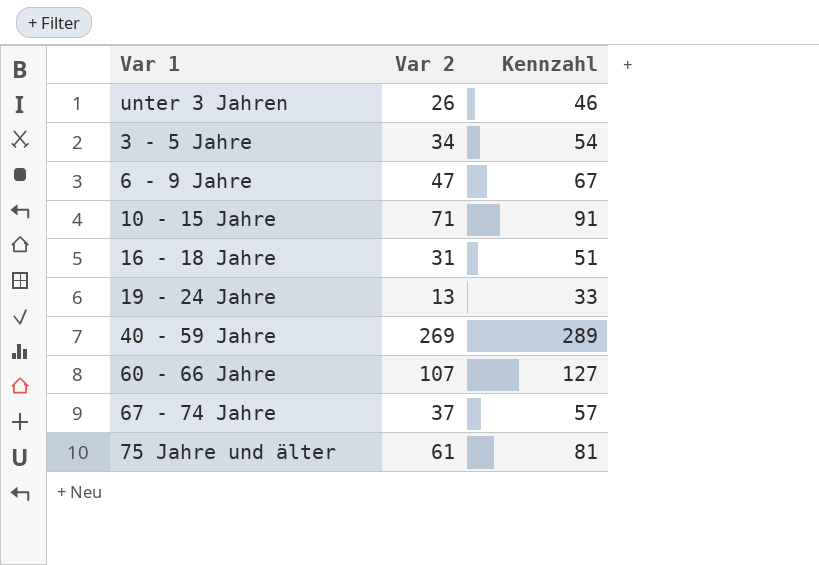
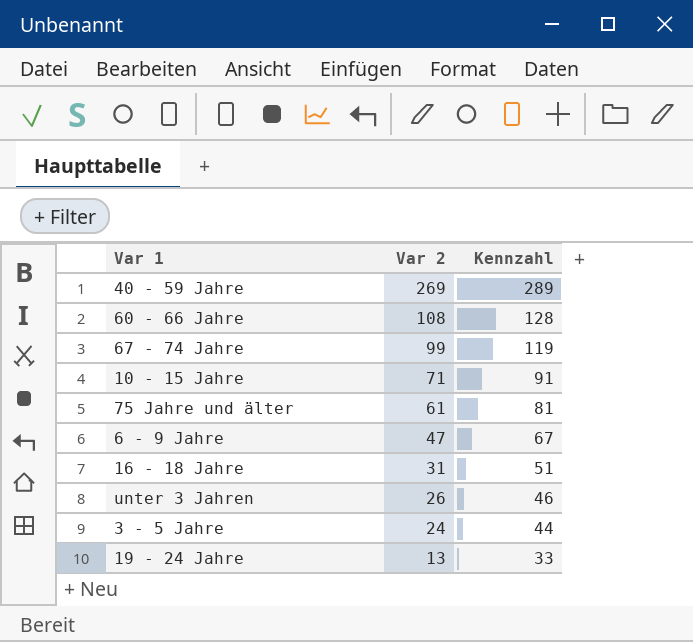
row order: none -> Var 2 descending
60 - 66 Jahre | Var 2: 107 -> 108
60 - 66 Jahre | Kennzahl: 127 -> 128
67 - 74 Jahre | Var 2: 37 -> 99
67 - 74 Jahre | Kennzahl: 57 -> 119
3 - 5 Jahre | Var 2: 34 -> 24
3 - 5 Jahre | Kennzahl: 54 -> 44

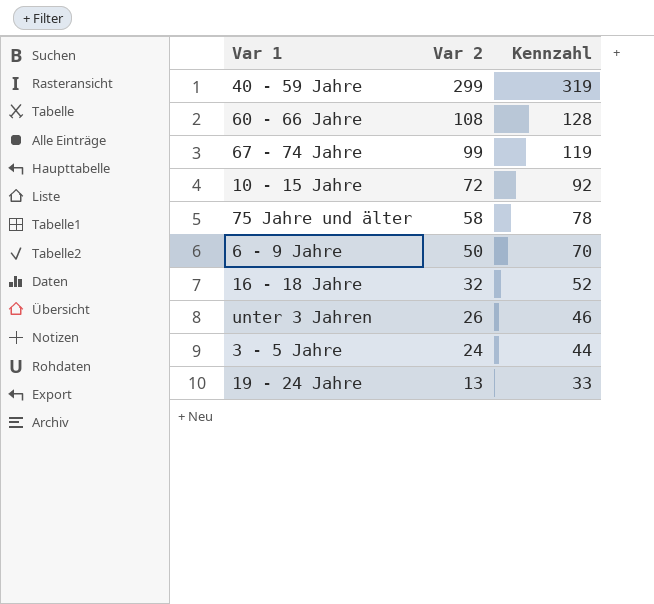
40 - 59 Jahre | Var 2: 269 -> 299
40 - 59 Jahre | Kennzahl: 289 -> 319
10 - 15 Jahre | Var 2: 71 -> 72
10 - 15 Jahre | Kennzahl: 91 -> 92
75 Jahre und älter | Var 2: 61 -> 58
75 Jahre und älter | Kennzahl: 81 -> 78
6 - 9 Jahre | Var 2: 47 -> 50
6 - 9 Jahre | Kennzahl: 67 -> 70
16 - 18 Jahre | Var 2: 31 -> 32
16 - 18 Jahre | Kennzahl: 51 -> 52

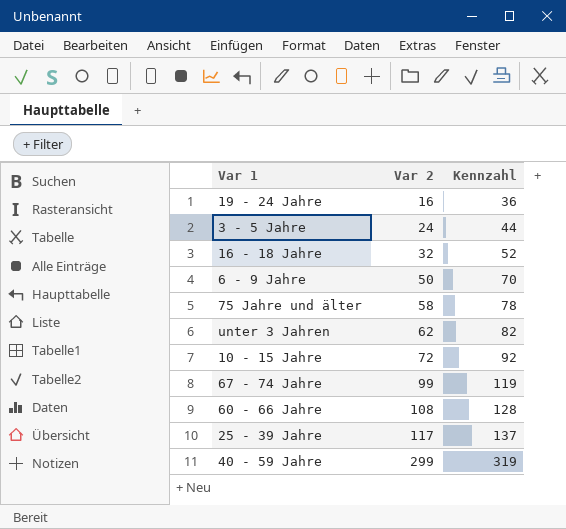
row order: Var 2 descending -> Var 2 ascending
19 - 24 Jahre | Var 2: 13 -> 16
19 - 24 Jahre | Kennzahl: 33 -> 36
unter 3 Jahren | Var 2: 26 -> 62
unter 3 Jahren | Kennzahl: 46 -> 82
row 25 - 39 Jahre: none -> 117 | 137

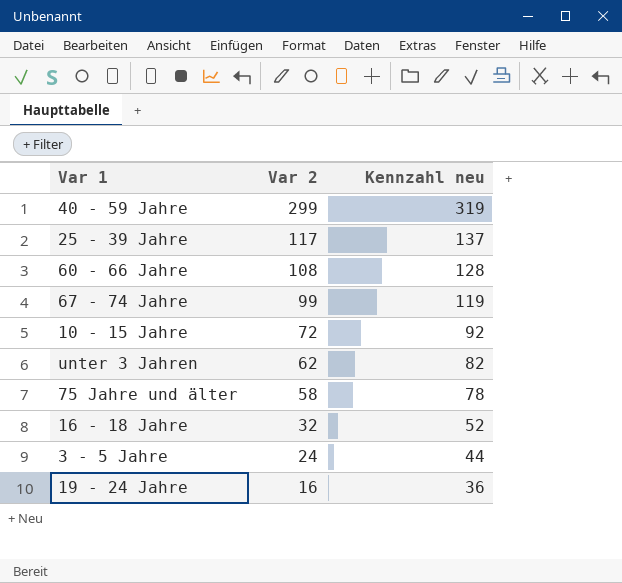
row order: Var 2 ascending -> Var 2 descending
column name: Kennzahl -> Kennzahl neu
row 6 - 9 Jahre: 50 | 70 -> none

